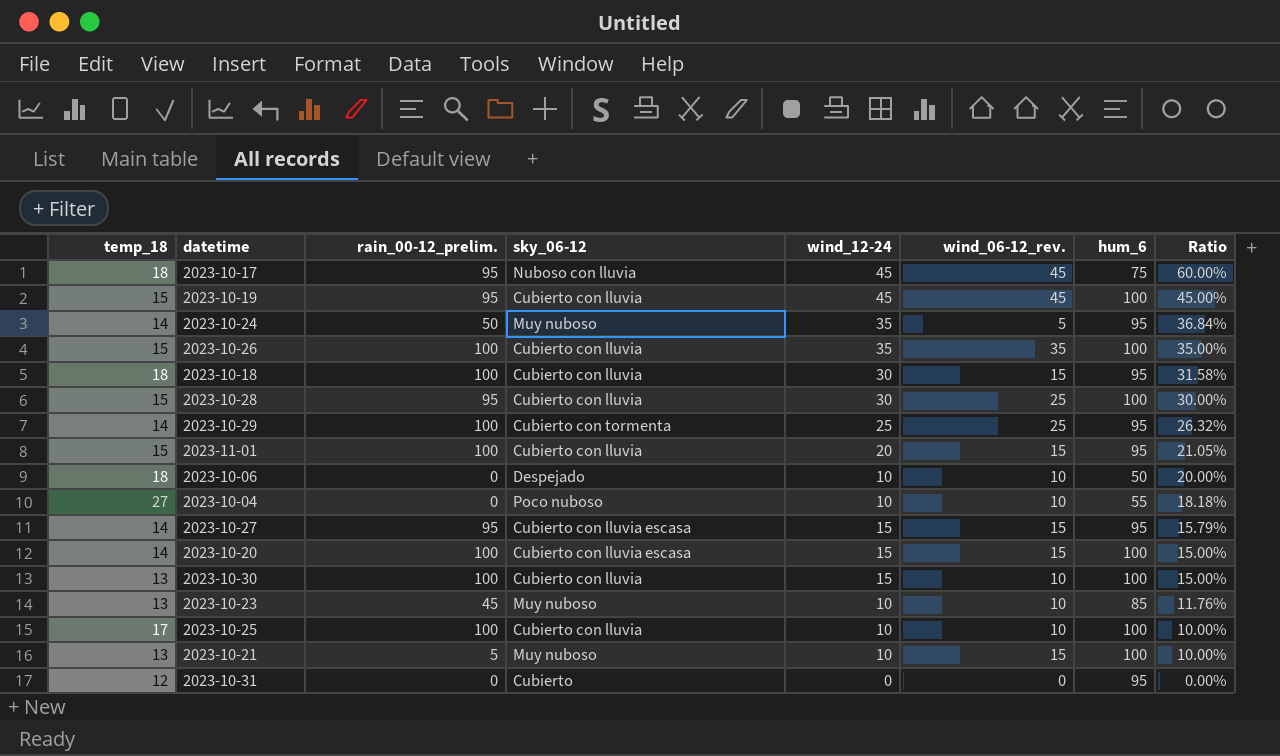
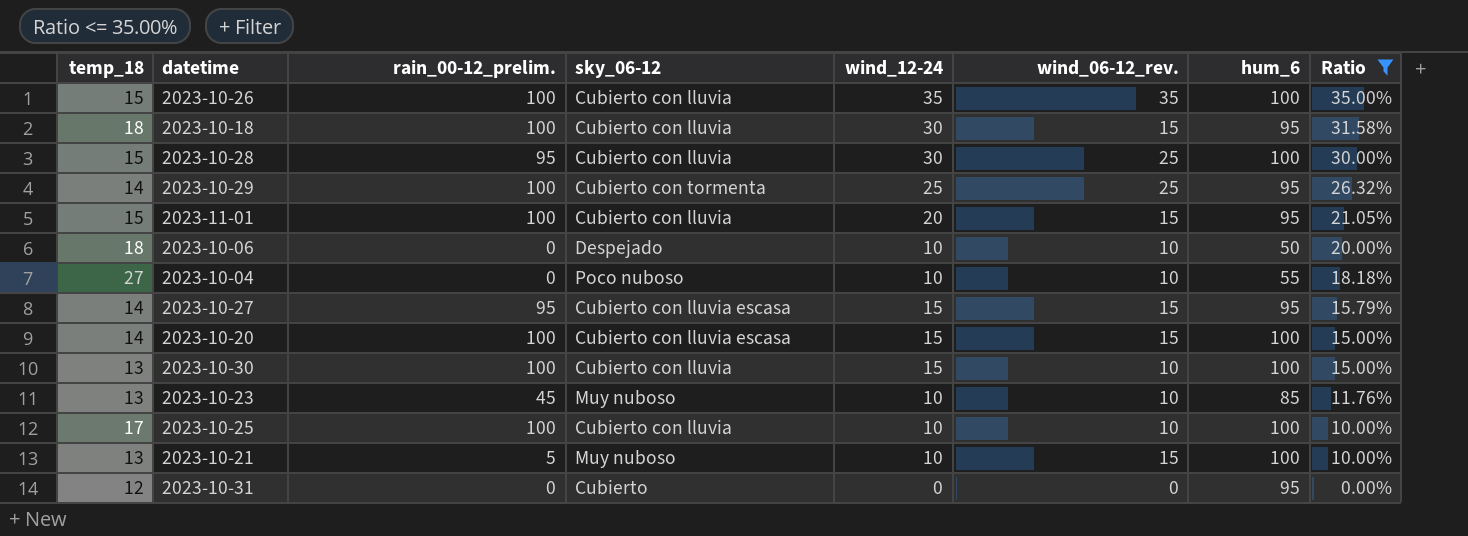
filter: none -> Ratio <= 35.00%

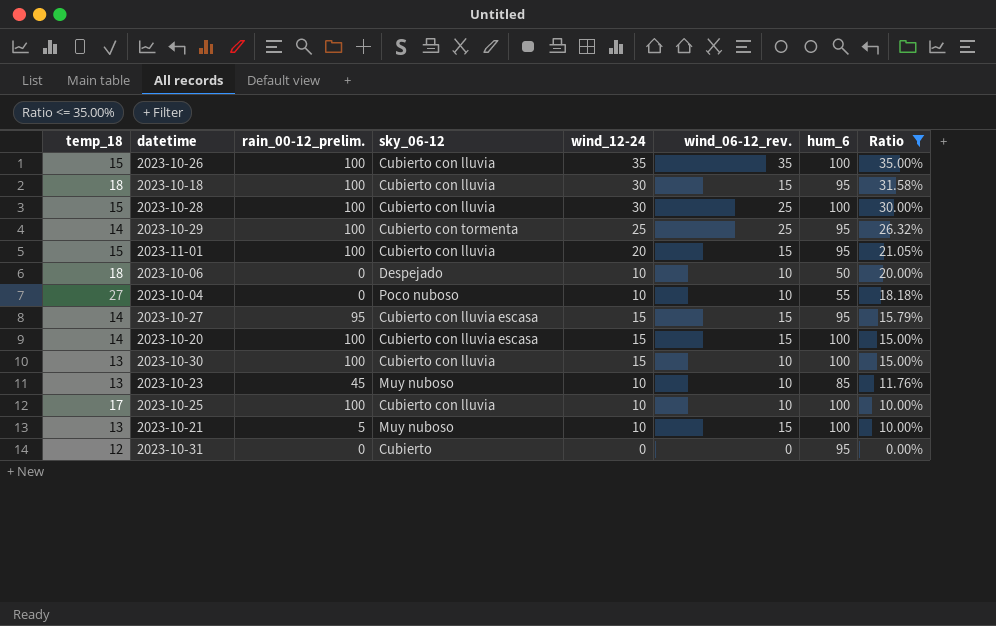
2023-10-28 | rain_00-12_prelim.: 95 -> 100

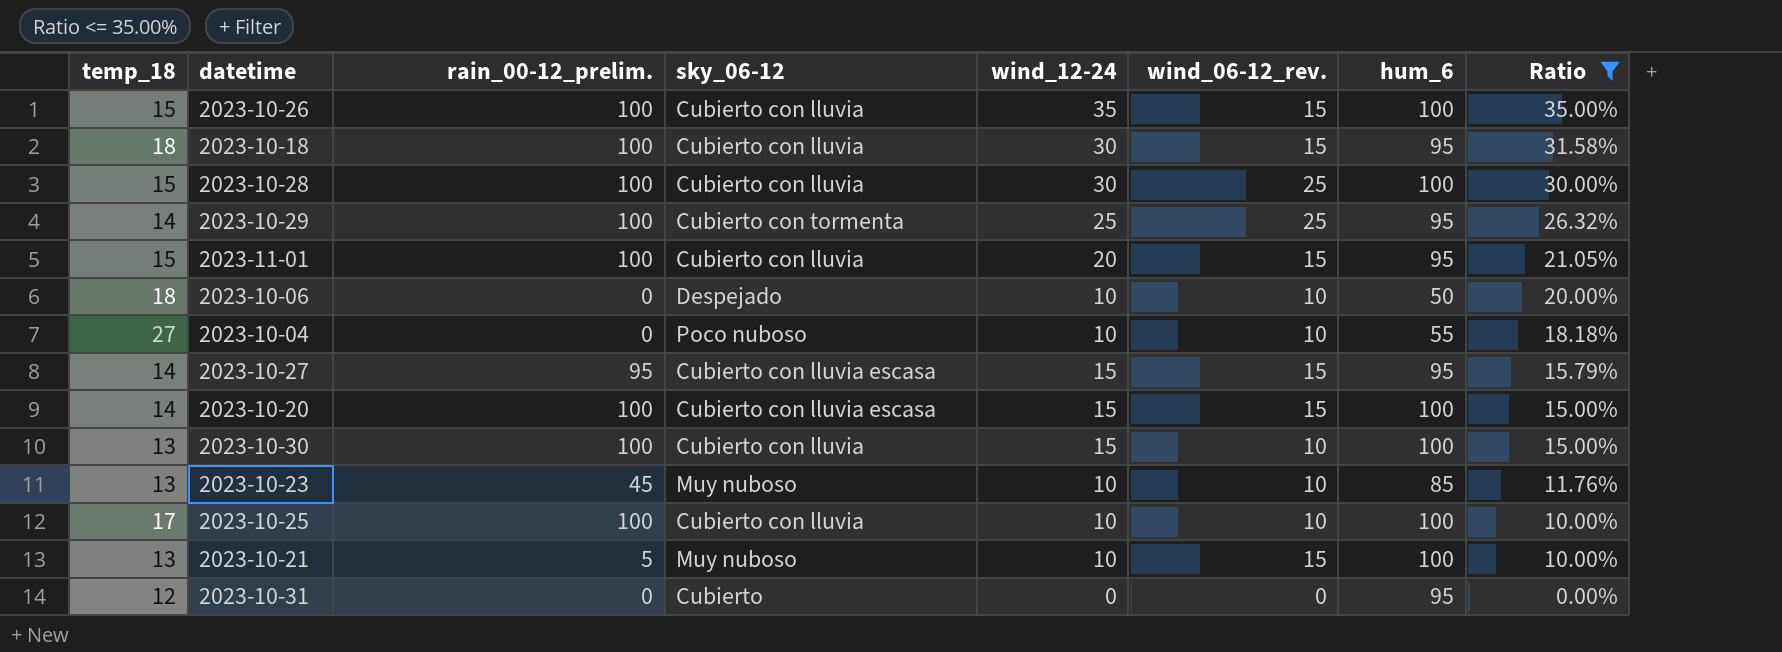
2023-10-26 | wind_06-12_rev.: 35 -> 15

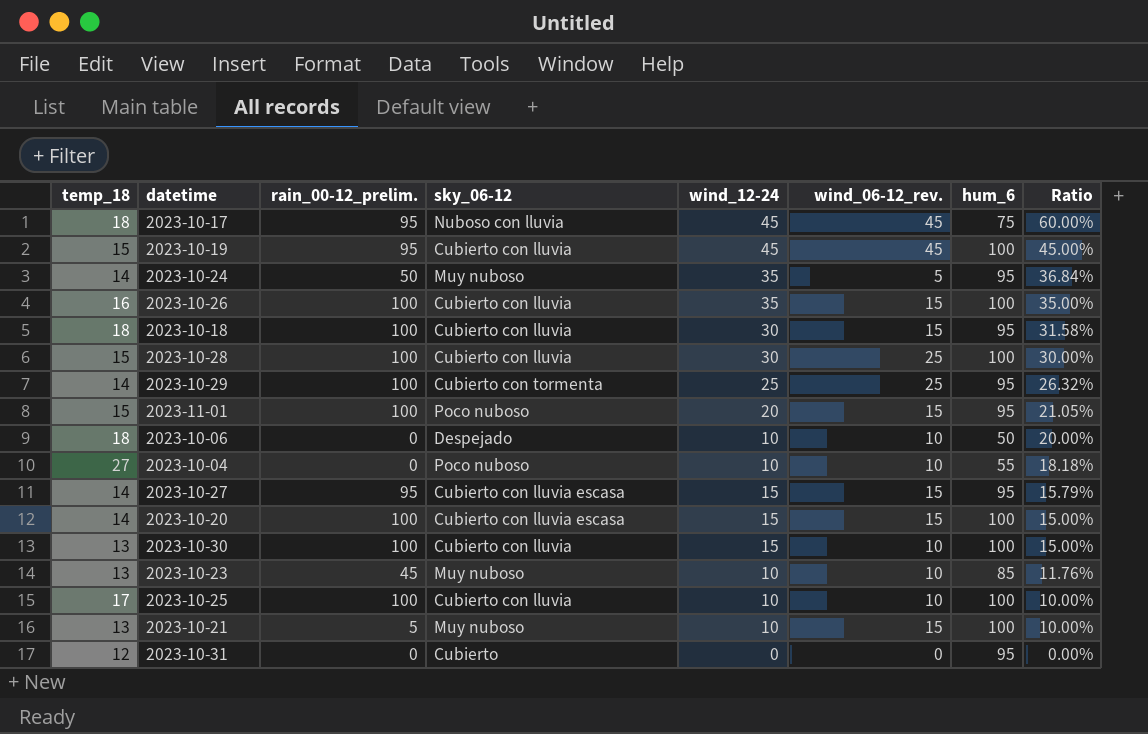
filter: Ratio <= 35.00% -> none
2023-10-26 | temp_18: 15 -> 16
2023-11-01 | sky_06-12: Cubierto con lluvia -> Poco nuboso

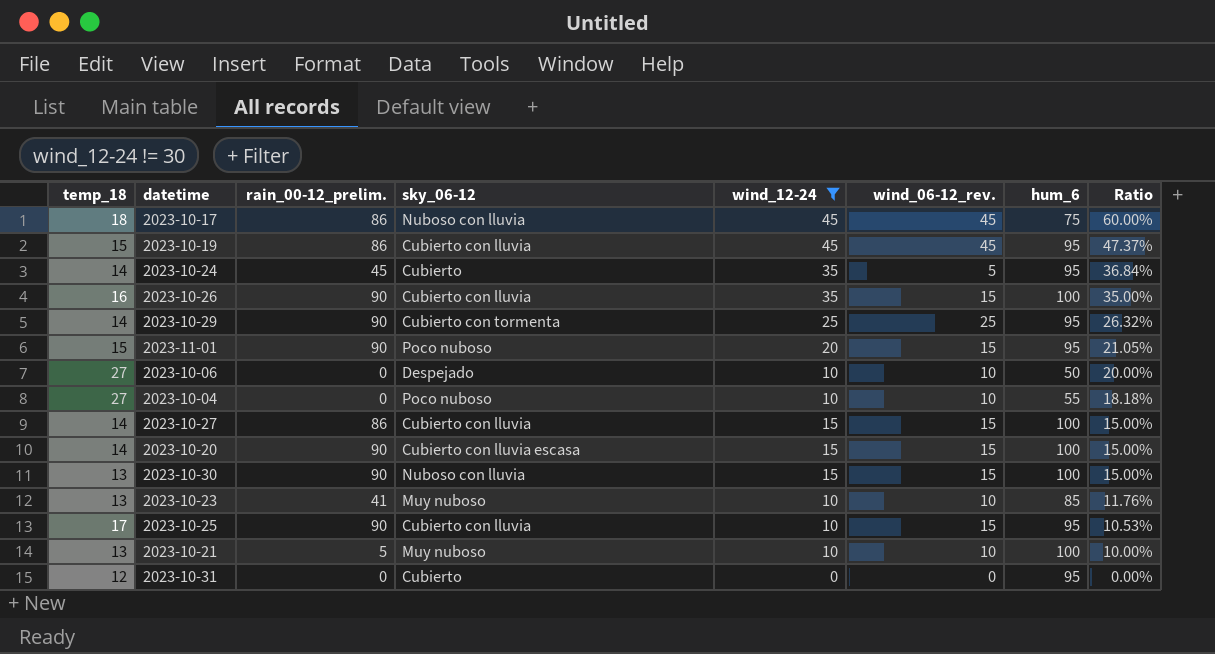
filter: none -> wind_12-24 != 30
2023-10-17 | rain_00-12_prelim.: 95 -> 86
2023-10-19 | rain_00-12_prelim.: 95 -> 86
2023-10-19 | hum_6: 100 -> 95
2023-10-19 | Ratio: 45.00% -> 47.37%
2023-10-24 | rain_00-12_prelim.: 50 -> 45
2023-10-24 | sky_06-12: Muy nuboso -> Cubierto
2023-10-26 | rain_00-12_prelim.: 100 -> 90
2023-10-29 | rain_00-12_prelim.: 100 -> 90
2023-11-01 | rain_00-12_prelim.: 100 -> 90
2023-10-06 | temp_18: 18 -> 27
2023-10-27 | rain_00-12_prelim.: 95 -> 86
2023-10-27 | sky_06-12: Cubierto con lluvia escasa -> Cubierto con lluvia
2023-10-27 | hum_6: 95 -> 100
2023-10-27 | Ratio: 15.79% -> 15.00%
2023-10-20 | rain_00-12_prelim.: 100 -> 90
2023-10-30 | rain_00-12_prelim.: 100 -> 90
2023-10-30 | sky_06-12: Cubierto con lluvia -> Nuboso con lluvia
2023-10-30 | wind_06-12_rev.: 10 -> 15
2023-10-23 | rain_00-12_prelim.: 45 -> 41
2023-10-25 | rain_00-12_prelim.: 100 -> 90
2023-10-25 | wind_06-12_rev.: 10 -> 15
2023-10-25 | hum_6: 100 -> 95
2023-10-25 | Ratio: 10.00% -> 10.53%
2023-10-21 | wind_06-12_rev.: 15 -> 10

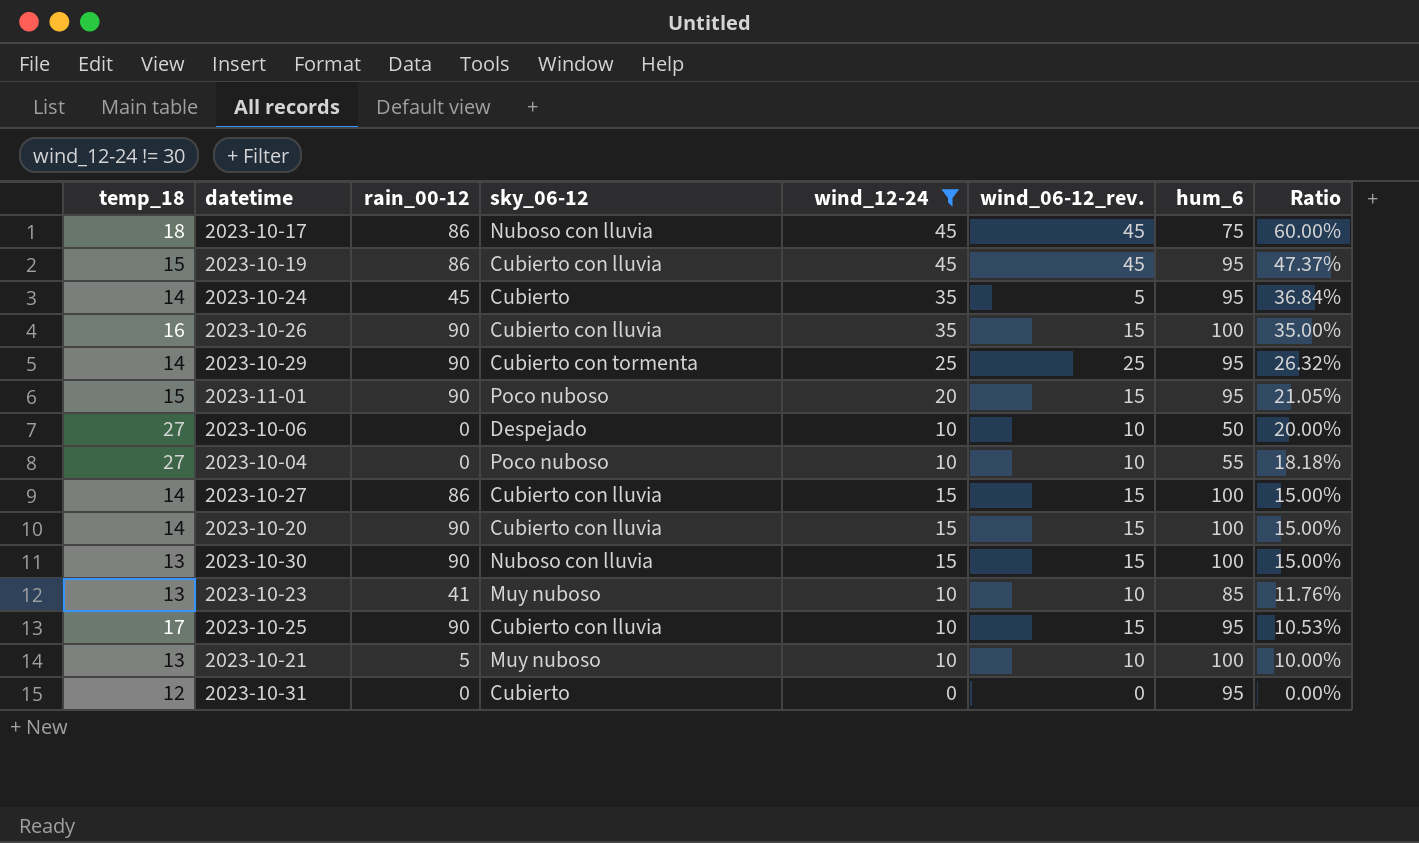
column name: rain_00-12_prelim. -> rain_00-12
2023-10-20 | sky_06-12: Cubierto con lluvia escasa -> Cubierto con lluvia

